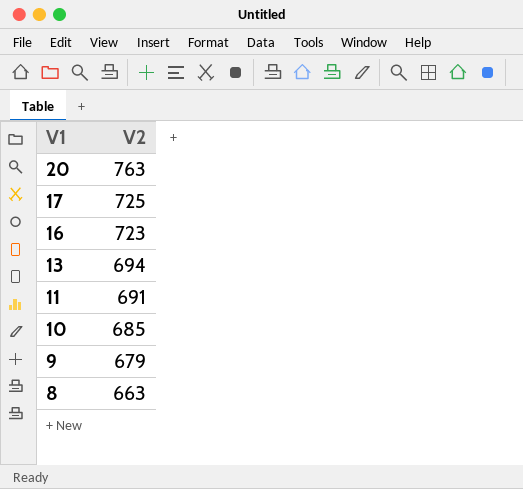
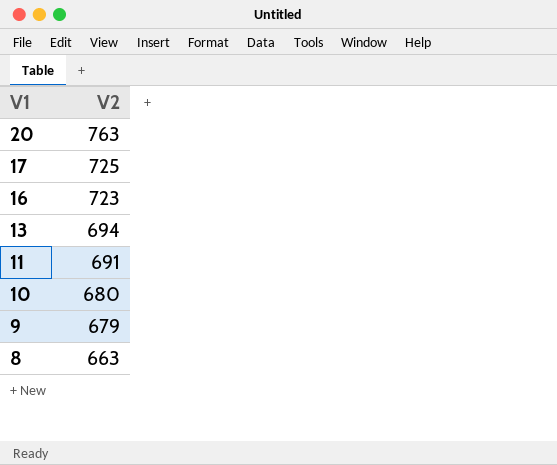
10 | V2: 685 -> 680

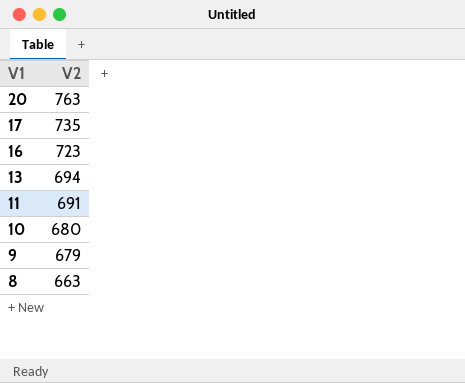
17 | V2: 725 -> 735

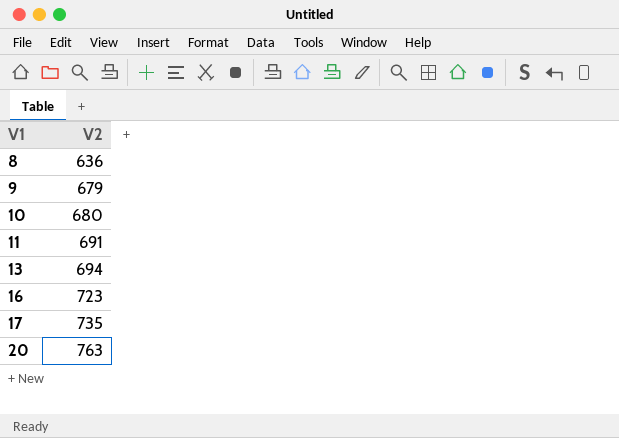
row order: V1 descending -> V1 ascending
8 | V2: 663 -> 636

